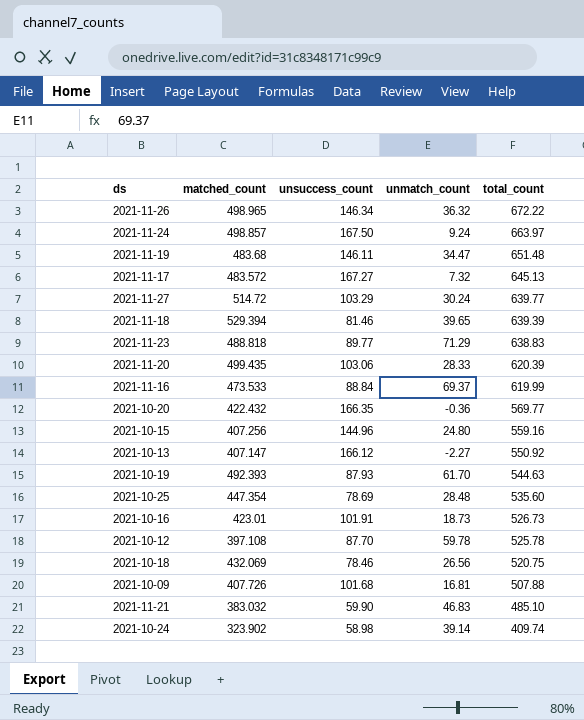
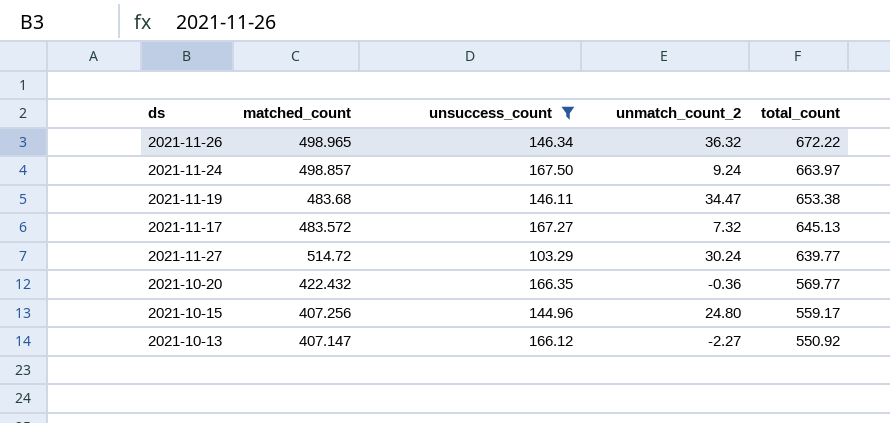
filter: none -> unsuccess_count >= 103.29
column name: unmatch_count -> unmatch_count_2
2021-11-19 | total_count: 651.48 -> 653.38
2021-10-15 | total_count: 559.16 -> 559.17

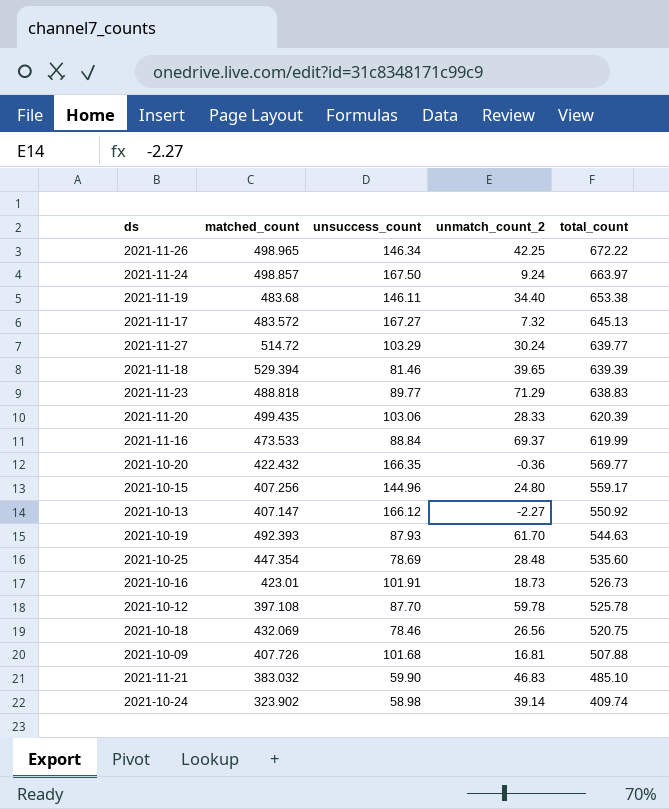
filter: unsuccess_count >= 103.29 -> none
2021-11-26 | unmatch_count_2: 36.32 -> 42.25
2021-11-19 | unmatch_count_2: 34.47 -> 34.40

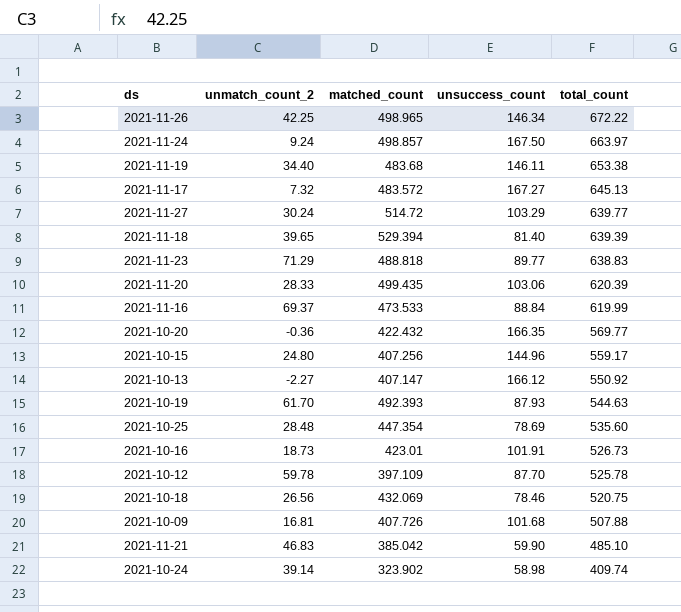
column unmatch_count_2 | position: 4 -> 2
2021-11-18 | unsuccess_count: 81.46 -> 81.40
2021-10-12 | matched_count: 397.108 -> 397.109
2021-11-21 | matched_count: 383.032 -> 385.042

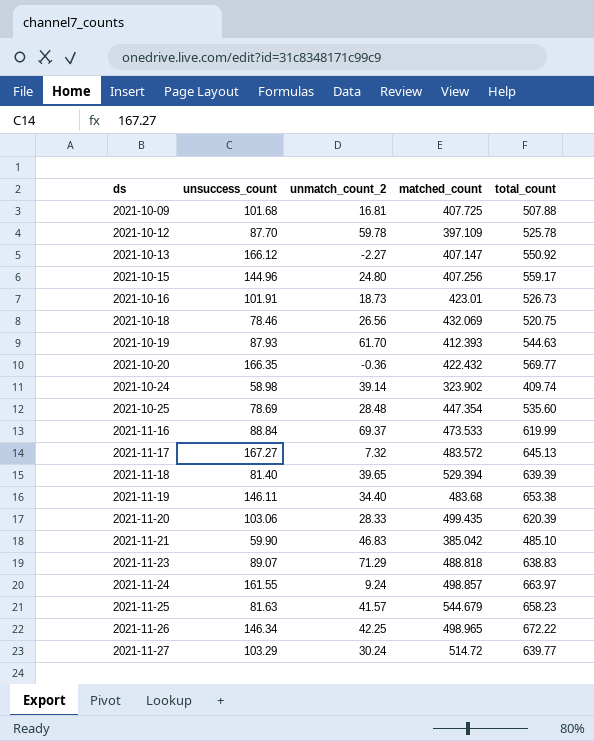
row order: total_count descending -> ds ascending
column unsuccess_count | position: 4 -> 2
2021-10-09 | matched_count: 407.726 -> 407.725
2021-10-19 | matched_count: 492.393 -> 412.393
2021-11-23 | unsuccess_count: 89.77 -> 89.07
2021-11-24 | unsuccess_count: 167.50 -> 161.55
row 2021-11-25: none -> 81.63 | 41.57 | 544.679 | 658.23

